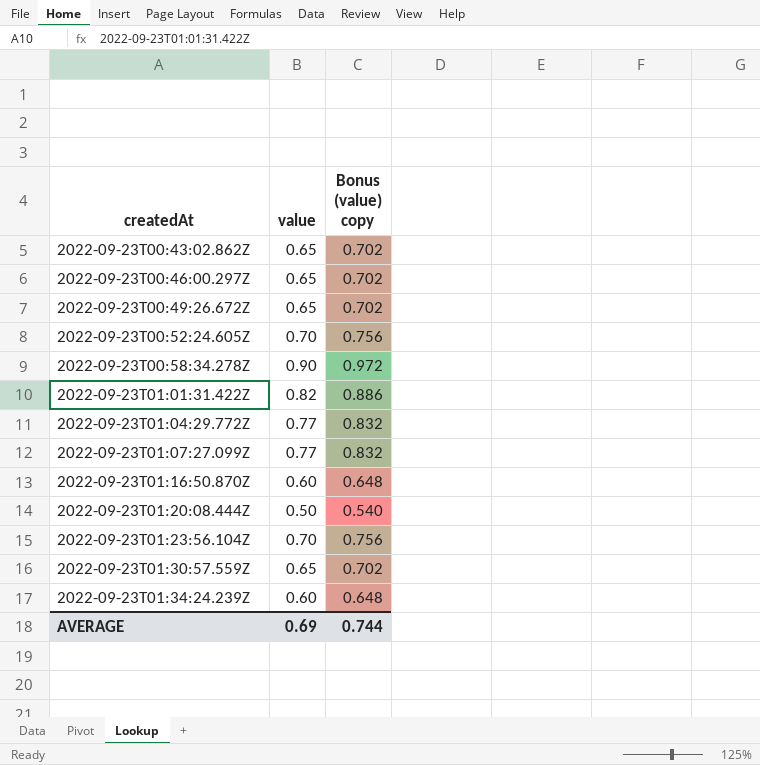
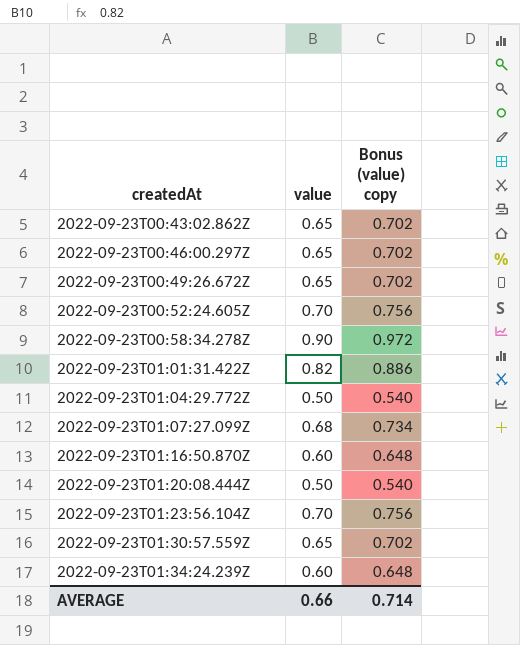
2022-09-23T01:04:29.772Z | value: 0.77 -> 0.50
2022-09-23T01:04:29.772Z | Bonus (value) copy: 0.832 -> 0.540
2022-09-23T01:07:27.099Z | value: 0.77 -> 0.68
2022-09-23T01:07:27.099Z | Bonus (value) copy: 0.832 -> 0.734
AVERAGE | value: 0.69 -> 0.66
AVERAGE | Bonus (value) copy: 0.744 -> 0.714

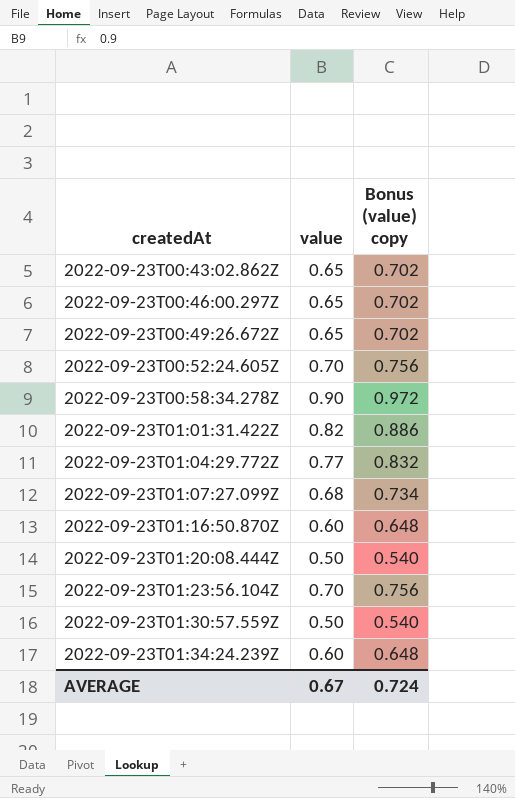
2022-09-23T01:04:29.772Z | value: 0.50 -> 0.77
2022-09-23T01:04:29.772Z | Bonus (value) copy: 0.540 -> 0.832
2022-09-23T01:30:57.559Z | value: 0.65 -> 0.50
2022-09-23T01:30:57.559Z | Bonus (value) copy: 0.702 -> 0.540
AVERAGE | value: 0.66 -> 0.67
AVERAGE | Bonus (value) copy: 0.714 -> 0.724

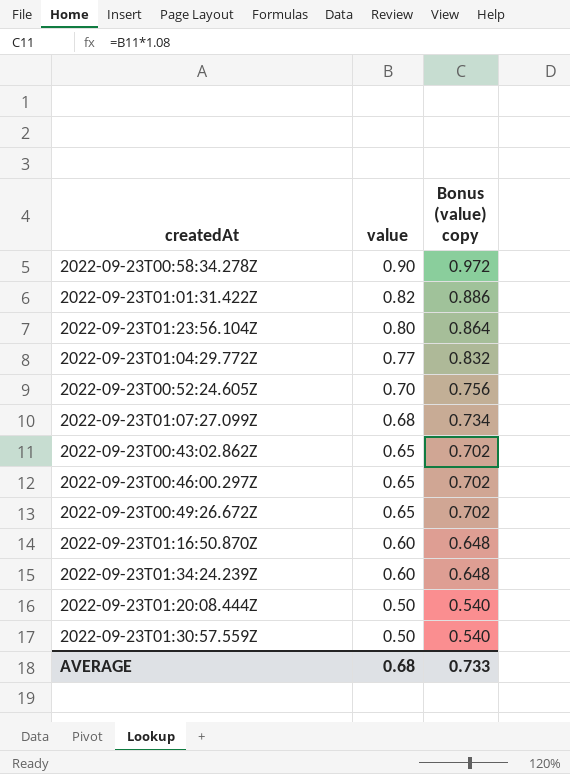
row order: createdAt ascending -> value descending
2022-09-23T01:23:56.104Z | value: 0.70 -> 0.80
2022-09-23T01:23:56.104Z | Bonus (value) copy: 0.756 -> 0.864
AVERAGE | value: 0.67 -> 0.68
AVERAGE | Bonus (value) copy: 0.724 -> 0.733

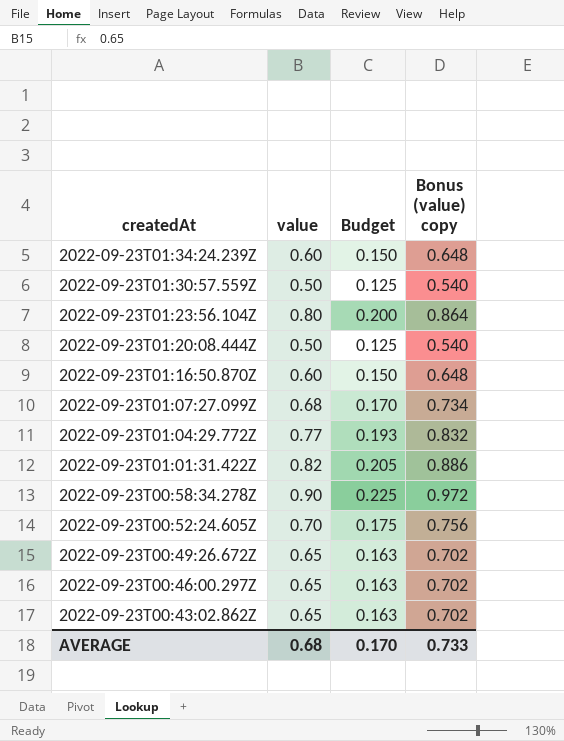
row order: value descending -> createdAt descending
column Budget | formula: none -> [value] * 0.25

